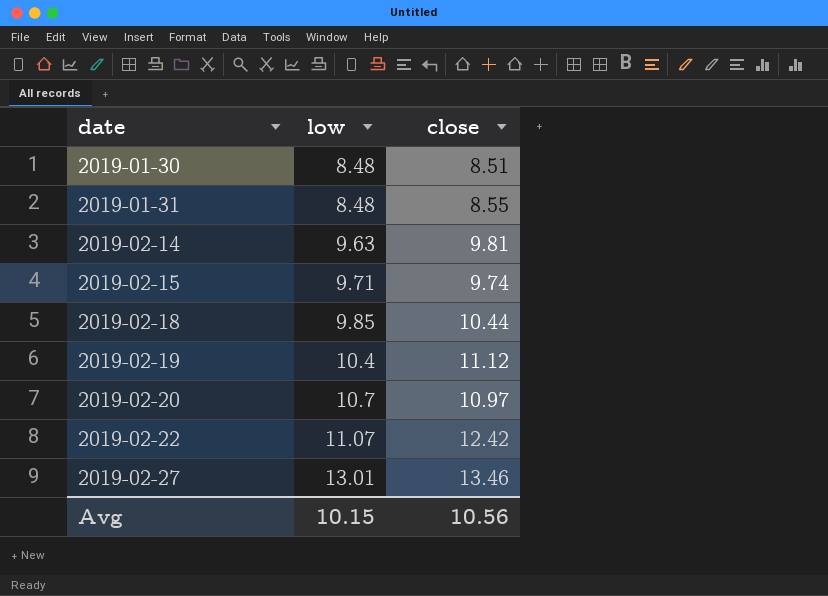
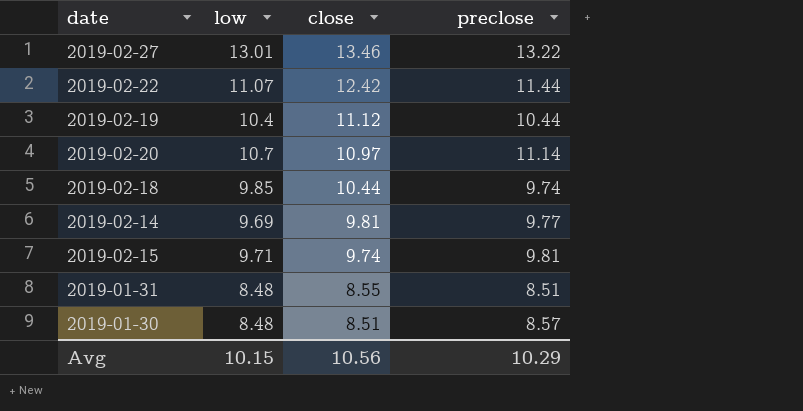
row order: date ascending -> close descending
column preclose | position: none -> 4
2019-02-14 | low: 9.63 -> 9.69

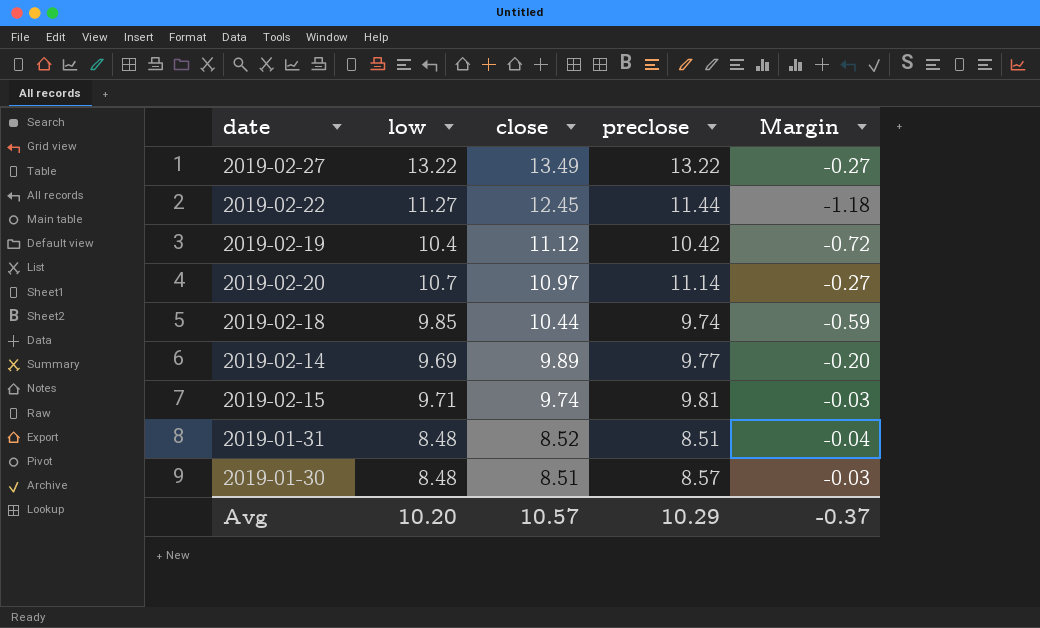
column Margin | formula: none -> [low] - [close]
2019-02-27 | low: 13.01 -> 13.22
2019-02-27 | close: 13.46 -> 13.49
2019-02-22 | low: 11.07 -> 11.27
2019-02-22 | close: 12.42 -> 12.45
2019-02-19 | preclose: 10.44 -> 10.42
2019-02-14 | close: 9.81 -> 9.89
2019-01-31 | close: 8.55 -> 8.52
Avg | low: 10.15 -> 10.20
Avg | close: 10.56 -> 10.57

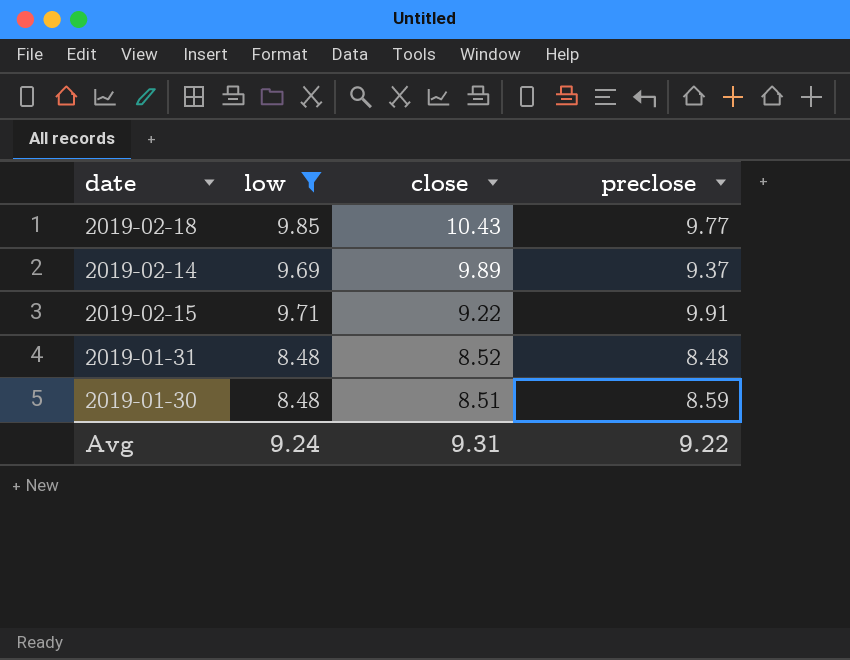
filter: none -> low <= 9.85
column Margin | formula: [low] - [close] -> none
2019-02-18 | close: 10.44 -> 10.43
2019-02-18 | preclose: 9.74 -> 9.77
2019-02-14 | preclose: 9.77 -> 9.37
2019-02-15 | close: 9.74 -> 9.22
2019-02-15 | preclose: 9.81 -> 9.91
2019-01-31 | preclose: 8.51 -> 8.48
2019-01-30 | preclose: 8.57 -> 8.59
Avg | low: 10.20 -> 9.24
Avg | close: 10.57 -> 9.31
Avg | preclose: 10.29 -> 9.22

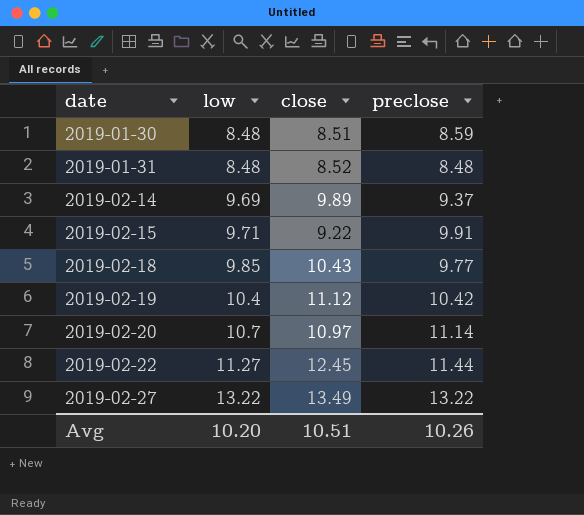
filter: low <= 9.85 -> none
row order: close descending -> date ascending
Avg | low: 9.24 -> 10.20
Avg | close: 9.31 -> 10.51
Avg | preclose: 9.22 -> 10.26

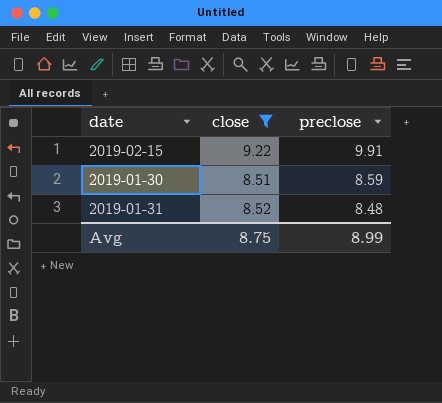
filter: none -> close <= 9.22
row order: date ascending -> preclose descending
column low | position: 2 -> none
Avg | close: 10.51 -> 8.75
Avg | preclose: 10.26 -> 8.99

